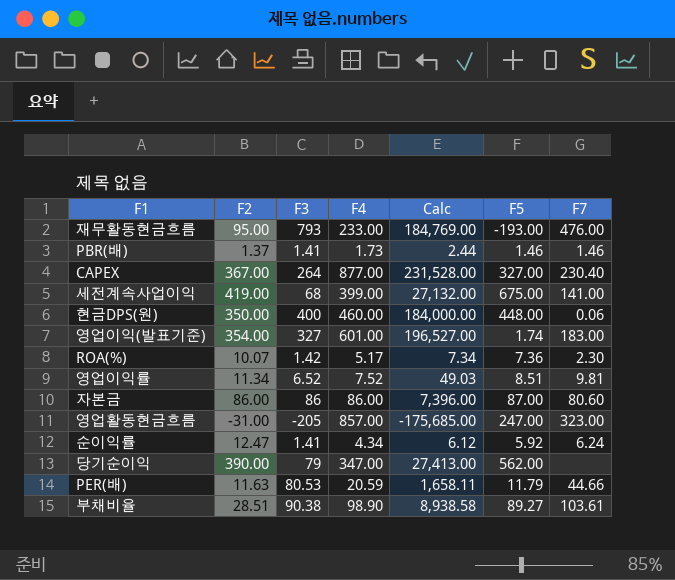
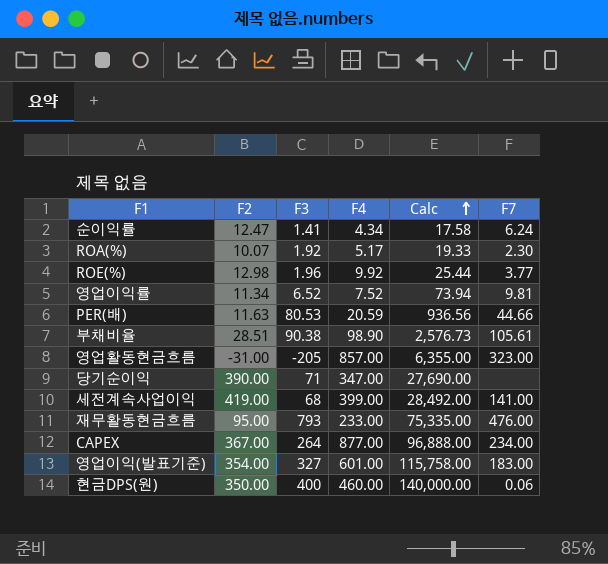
row order: none -> Calc ascending
column F5 | position: 6 -> none
column Calc | formula: [F3] * [F4] -> [F2] * [F3]
row PBR(배): 1.37 | 1.41 | 1.73 | 2.44 | 1.46 | 1.46 -> none
row 자본금: 86.00 | 86 | 86.00 | 7,396.00 | 87.00 | 80.60 -> none
ROA(%) | F3: 1.42 -> 1.92
row ROE(%): none -> 12.98 | 1.96 | 9.92 | 25.44 | 3.77
부채비율 | F7: 103.61 -> 105.61
당기순이익 | F3: 79 -> 71
CAPEX | F7: 230.40 -> 234.00

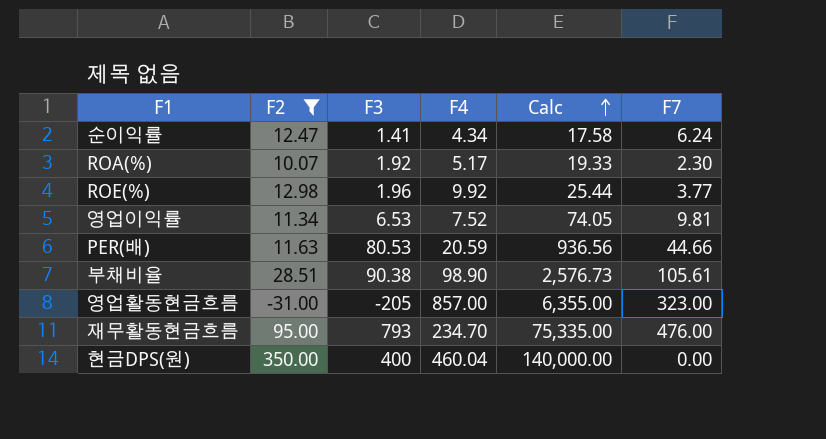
filter: none -> F2 <= 350.00
영업이익률 | F3: 6.52 -> 6.53
영업이익률 | Calc: 73.94 -> 74.05
재무활동현금흐름 | F4: 233.00 -> 234.70
현금DPS(원) | F4: 460.00 -> 460.04
현금DPS(원) | F7: 0.06 -> 0.00

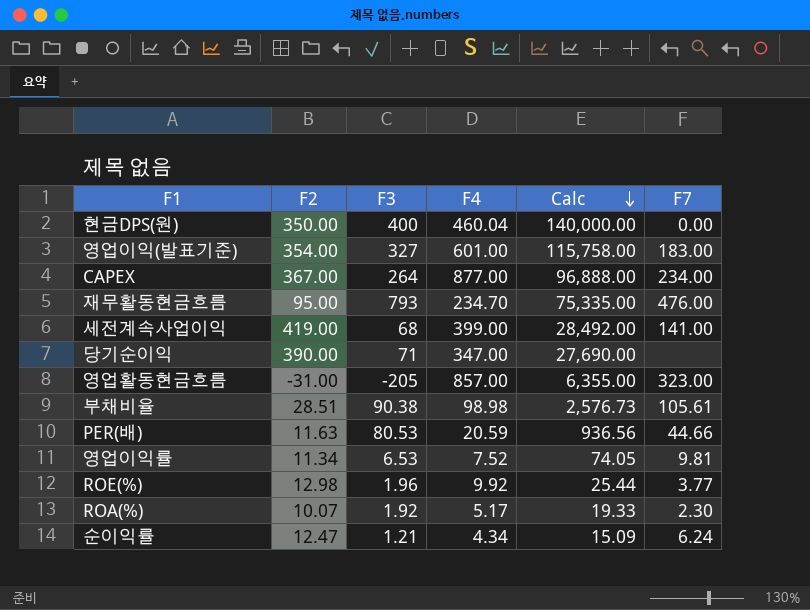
filter: F2 <= 350.00 -> none
row order: Calc ascending -> Calc descending
부채비율 | F4: 98.90 -> 98.98
순이익률 | F3: 1.41 -> 1.21
순이익률 | Calc: 17.58 -> 15.09

